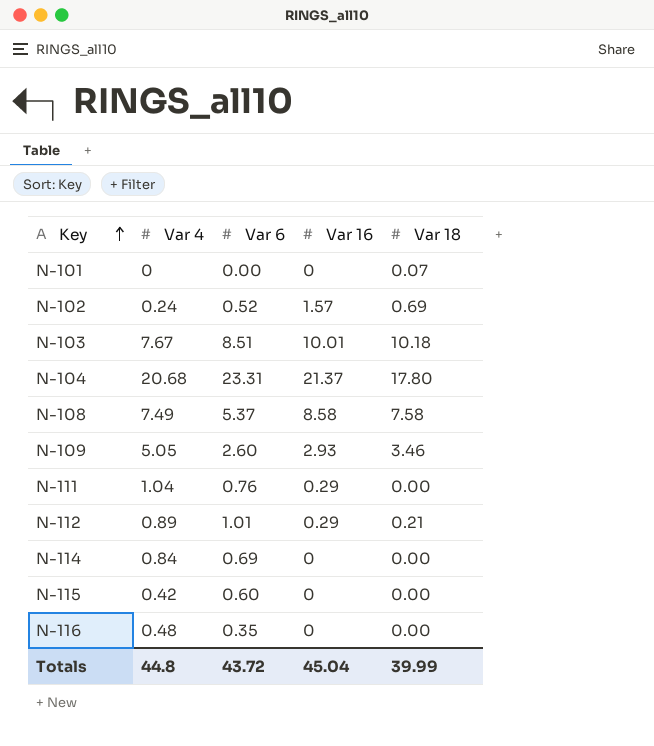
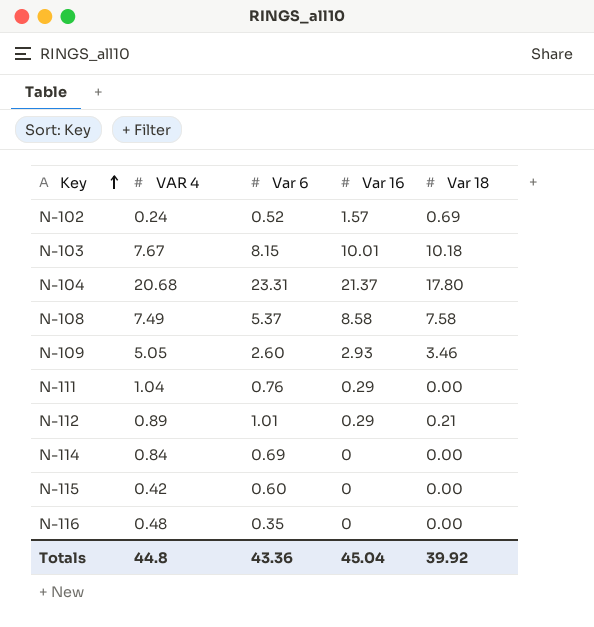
column name: Var 4 -> VAR 4
row N-101: 0 | 0.00 | 0 | 0.07 -> none
N-103 | Var 6: 8.51 -> 8.15
Totals | Var 6: 43.72 -> 43.36
Totals | Var 18: 39.99 -> 39.92

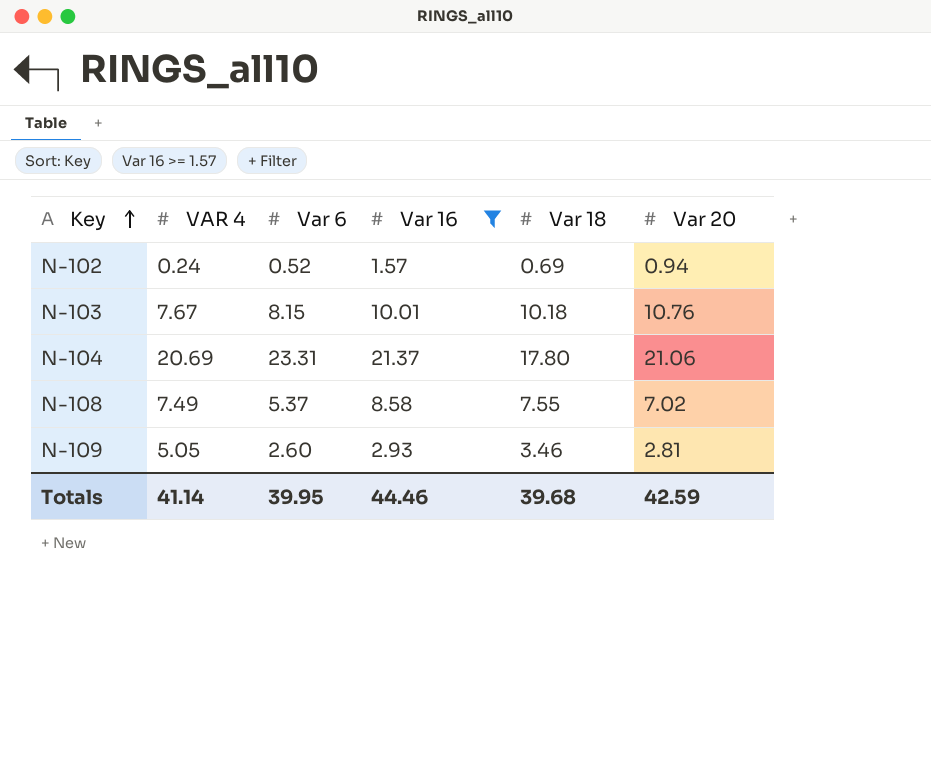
filter: none -> Var 16 >= 1.57
column Var 20 | position: none -> 6
N-104 | VAR 4: 20.68 -> 20.69
N-108 | Var 18: 7.58 -> 7.55
Totals | VAR 4: 44.8 -> 41.14
Totals | Var 6: 43.36 -> 39.95
Totals | Var 16: 45.04 -> 44.46
Totals | Var 18: 39.92 -> 39.68

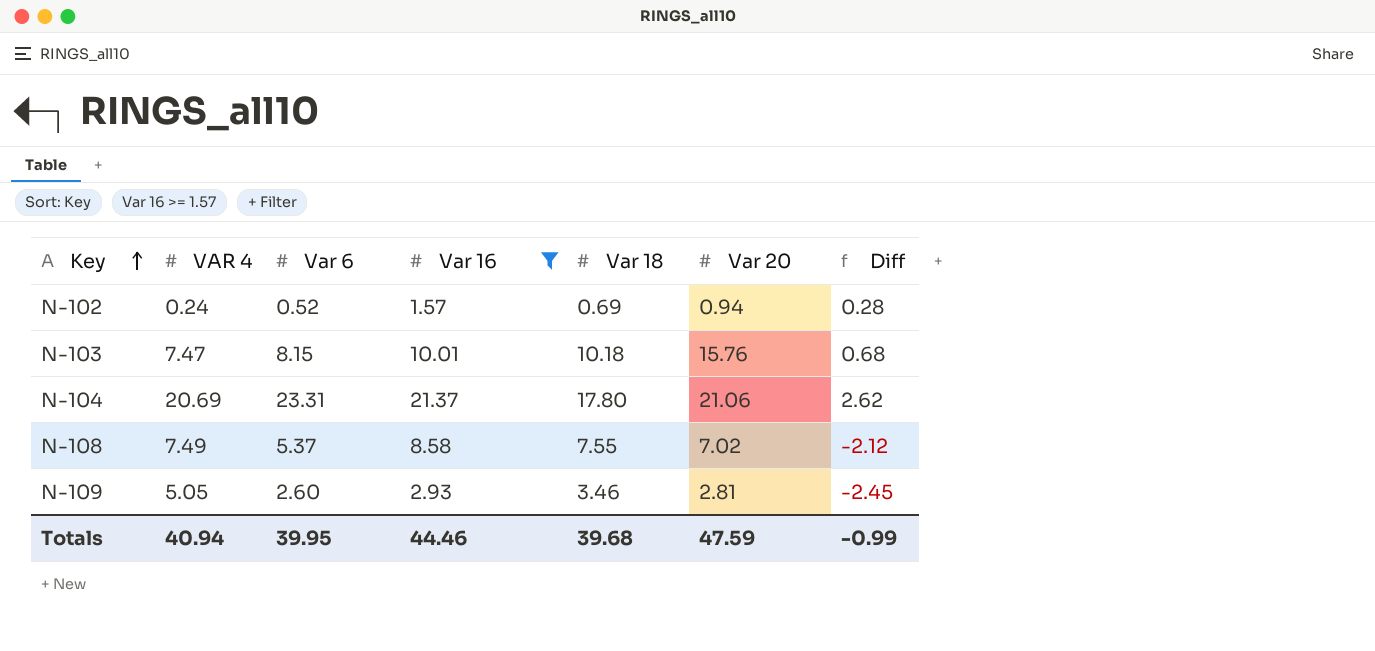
column Diff | formula: none -> [Var 6] - [VAR 4]
N-103 | VAR 4: 7.67 -> 7.47
N-103 | Var 20: 10.76 -> 15.76
Totals | VAR 4: 41.14 -> 40.94
Totals | Var 20: 42.59 -> 47.59

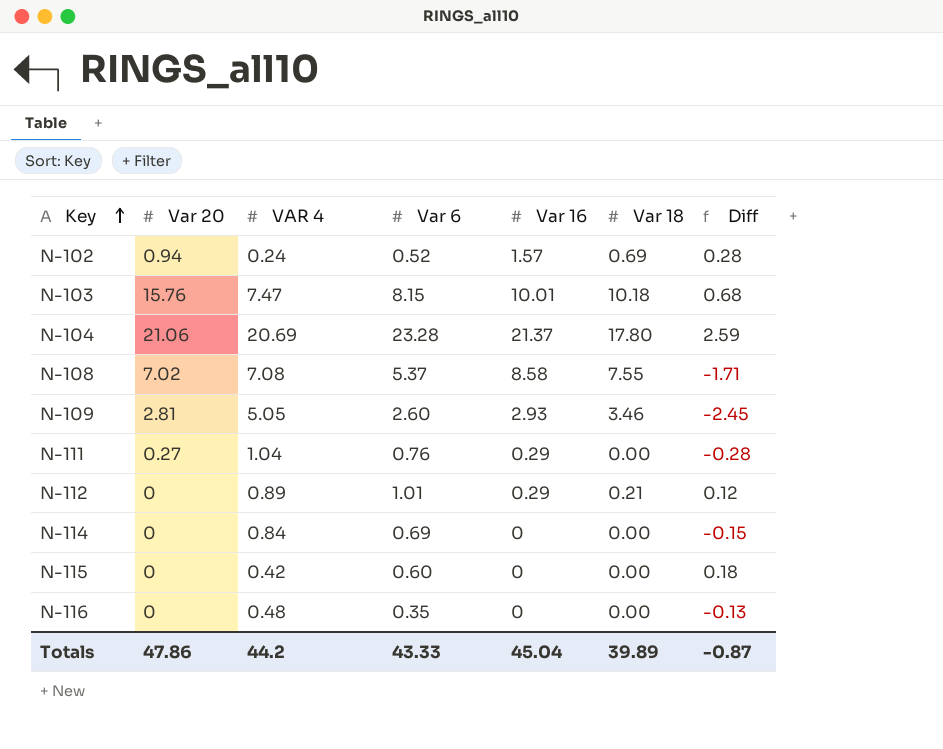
filter: Var 16 >= 1.57 -> none
column Var 20 | position: 6 -> 2
N-104 | Var 6: 23.31 -> 23.28
N-104 | Diff: 2.62 -> 2.59
N-108 | VAR 4: 7.49 -> 7.08
N-108 | Diff: -2.12 -> -1.71
Totals | Var 20: 47.59 -> 47.86
Totals | VAR 4: 40.94 -> 44.2
Totals | Var 6: 39.95 -> 43.33
Totals | Var 16: 44.46 -> 45.04
Totals | Var 18: 39.68 -> 39.89
Totals | Diff: -0.99 -> -0.87

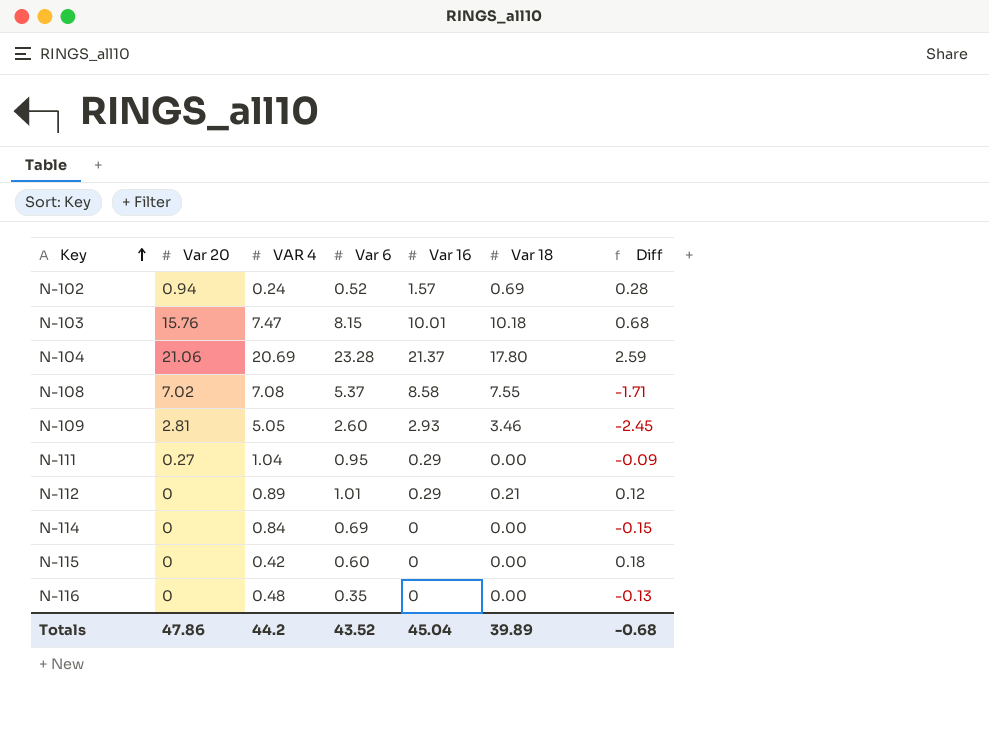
N-111 | Var 6: 0.76 -> 0.95
N-111 | Diff: -0.28 -> -0.09
Totals | Var 6: 43.33 -> 43.52
Totals | Diff: -0.87 -> -0.68

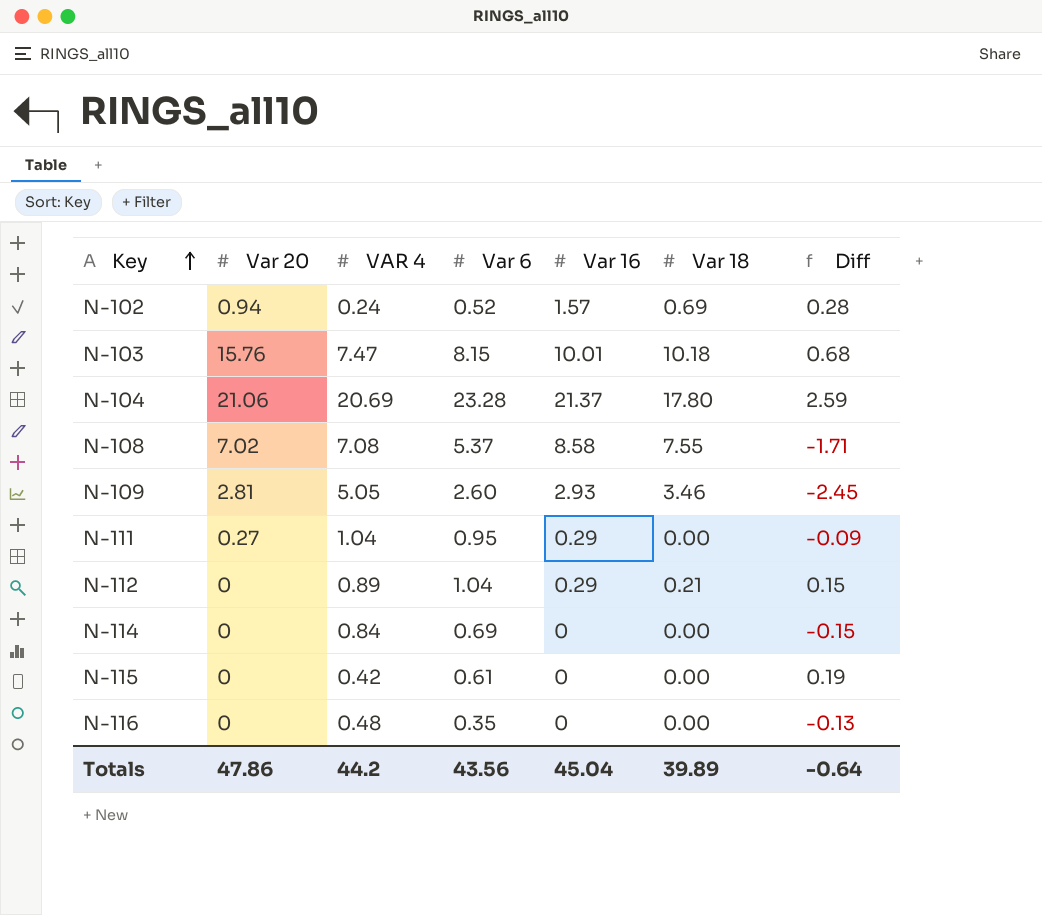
N-112 | Var 6: 1.01 -> 1.04
N-112 | Diff: 0.12 -> 0.15
N-115 | Var 6: 0.60 -> 0.61
N-115 | Diff: 0.18 -> 0.19
Totals | Var 6: 43.52 -> 43.56
Totals | Diff: -0.68 -> -0.64

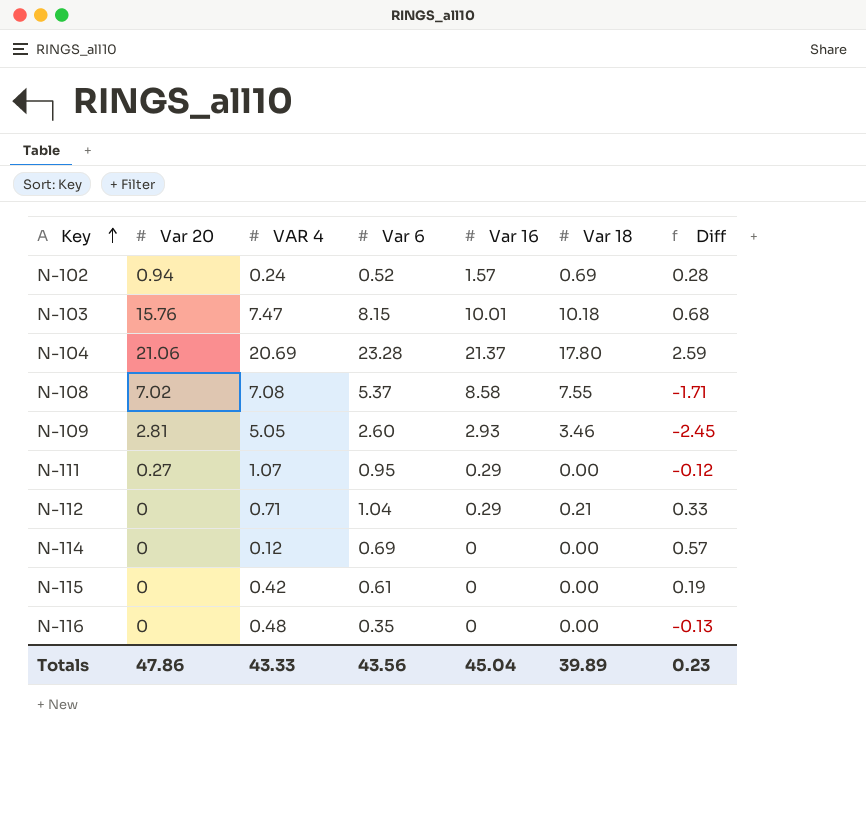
N-111 | VAR 4: 1.04 -> 1.07
N-111 | Diff: -0.09 -> -0.12
N-112 | VAR 4: 0.89 -> 0.71
N-112 | Diff: 0.15 -> 0.33
N-114 | VAR 4: 0.84 -> 0.12
N-114 | Diff: -0.15 -> 0.57
Totals | VAR 4: 44.2 -> 43.33
Totals | Diff: -0.64 -> 0.23

